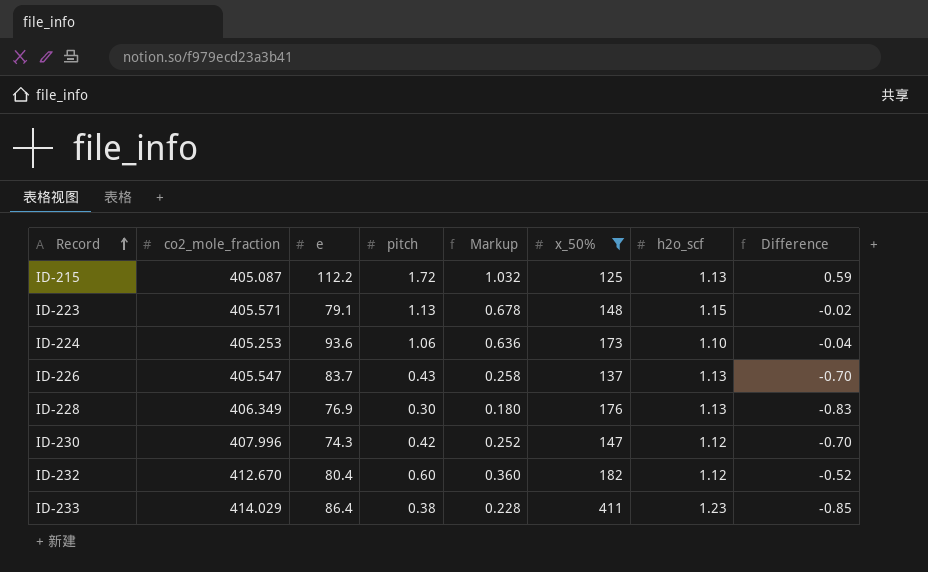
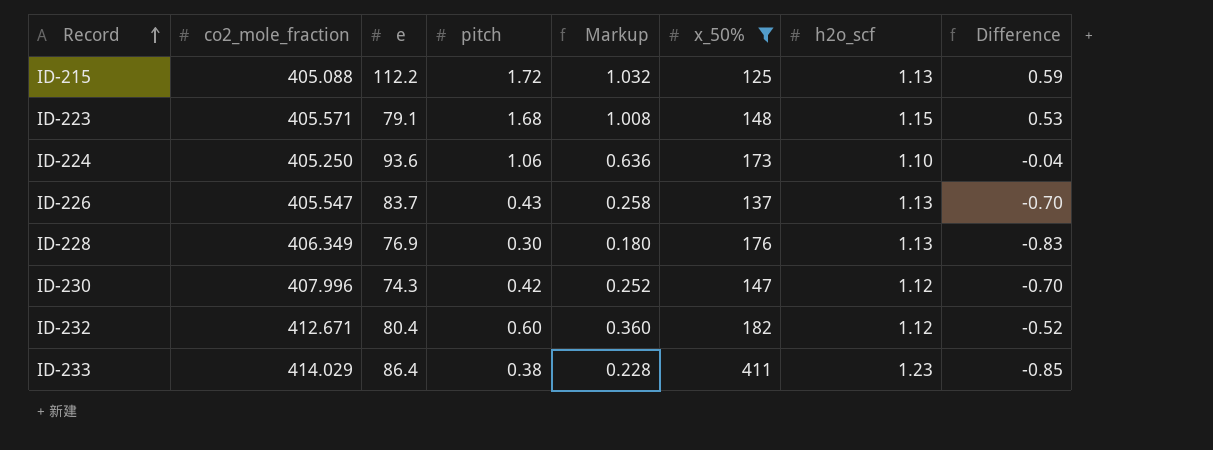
ID-215 | co2_mole_fraction: 405.087 -> 405.088
ID-223 | pitch: 1.13 -> 1.68
ID-223 | Markup: 0.678 -> 1.008
ID-223 | Difference: -0.02 -> 0.53
ID-224 | co2_mole_fraction: 405.253 -> 405.250
ID-232 | co2_mole_fraction: 412.670 -> 412.671

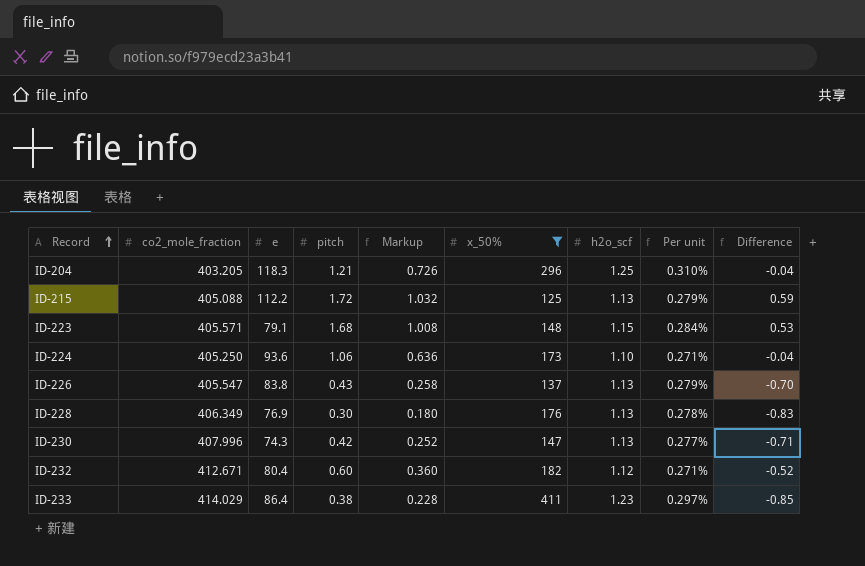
column Per unit | formula: none -> [h2o_scf] / [co2_mole_fraction]
row ID-204: none -> 403.205 | 118.3 | 1.21 | 0.726 | 296 | 1.25 | 0.310% | -0.04
ID-226 | e: 83.7 -> 83.8
ID-230 | h2o_scf: 1.12 -> 1.13
ID-230 | Difference: -0.70 -> -0.71

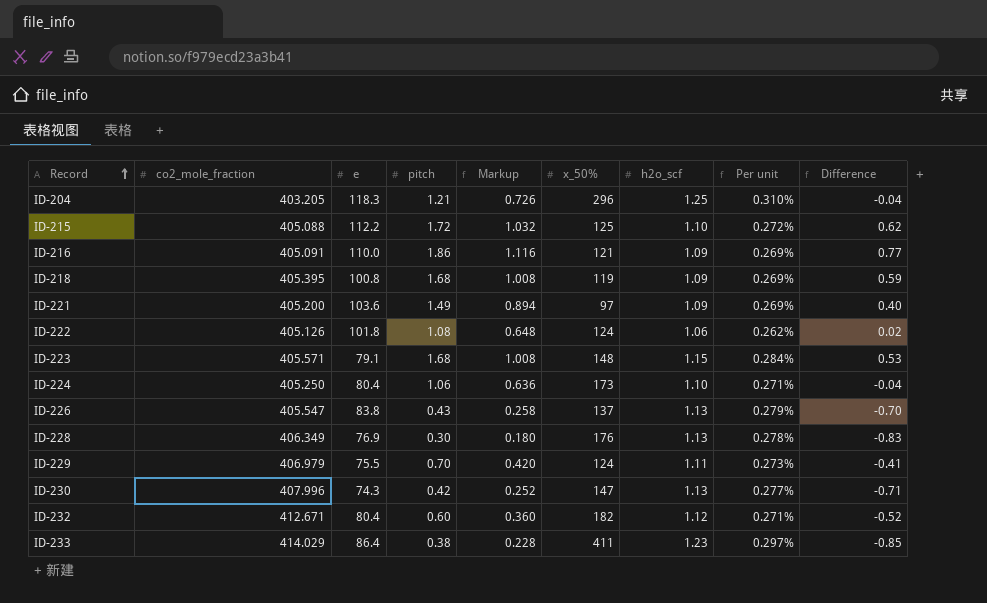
filter: x_50% >= 125 -> none
ID-215 | h2o_scf: 1.13 -> 1.10
ID-215 | Per unit: 0.279% -> 0.272%
ID-215 | Difference: 0.59 -> 0.62
ID-224 | e: 93.6 -> 80.4

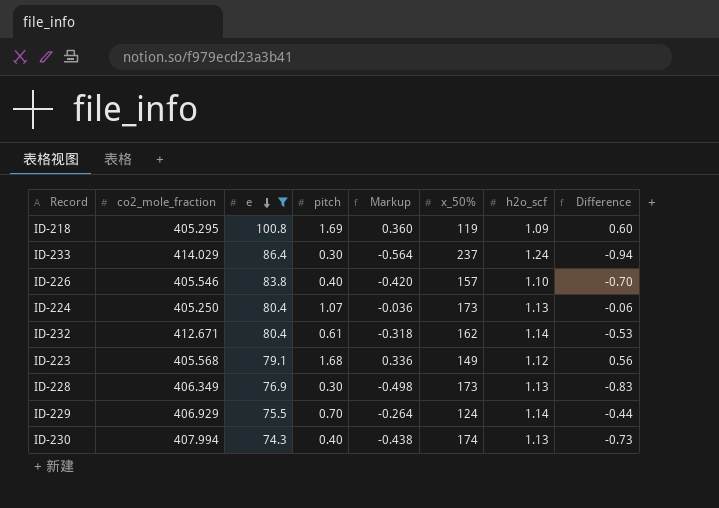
filter: none -> e <= 100.8
row order: Record ascending -> e descending
column Per unit | formula: [h2o_scf] / [co2_mole_fraction] -> none
column Markup | formula: [pitch] * 0.6 -> [Difference] * 0.6
ID-218 | co2_mole_fraction: 405.395 -> 405.295
ID-218 | pitch: 1.68 -> 1.69
ID-218 | Difference: 0.59 -> 0.60
ID-233 | pitch: 0.38 -> 0.30
ID-233 | x_50%: 411 -> 237
ID-233 | h2o_scf: 1.23 -> 1.24
ID-233 | Difference: -0.85 -> -0.94
ID-226 | co2_mole_fraction: 405.547 -> 405.546
ID-226 | pitch: 0.43 -> 0.40
ID-226 | x_50%: 137 -> 157
ID-226 | h2o_scf: 1.13 -> 1.10
ID-224 | pitch: 1.06 -> 1.07
ID-224 | h2o_scf: 1.10 -> 1.13
ID-224 | Difference: -0.04 -> -0.06
ID-232 | pitch: 0.60 -> 0.61
ID-232 | x_50%: 182 -> 162
ID-232 | h2o_scf: 1.12 -> 1.14
ID-232 | Difference: -0.52 -> -0.53
ID-223 | co2_mole_fraction: 405.571 -> 405.568
ID-223 | x_50%: 148 -> 149
ID-223 | h2o_scf: 1.15 -> 1.12
ID-223 | Difference: 0.53 -> 0.56
ID-228 | x_50%: 176 -> 173
ID-229 | co2_mole_fraction: 406.979 -> 406.929
ID-229 | h2o_scf: 1.11 -> 1.14
ID-229 | Difference: -0.41 -> -0.44
ID-230 | co2_mole_fraction: 407.996 -> 407.994
ID-230 | pitch: 0.42 -> 0.40
ID-230 | x_50%: 147 -> 174
ID-230 | Difference: -0.71 -> -0.73

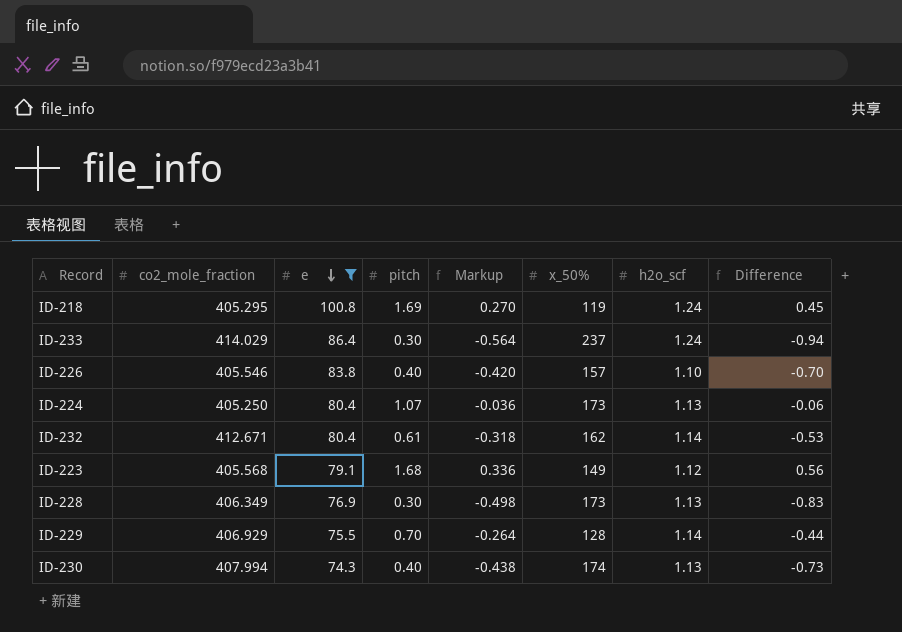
ID-218 | Markup: 0.360 -> 0.270
ID-218 | h2o_scf: 1.09 -> 1.24
ID-218 | Difference: 0.60 -> 0.45
ID-229 | x_50%: 124 -> 128

